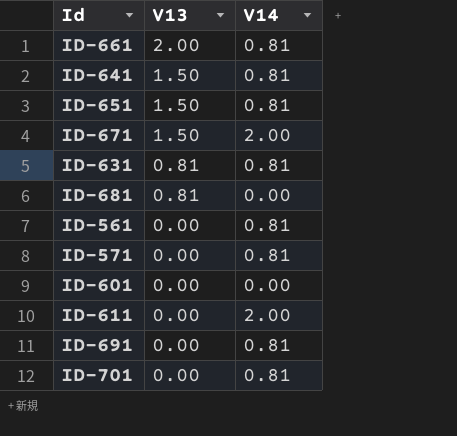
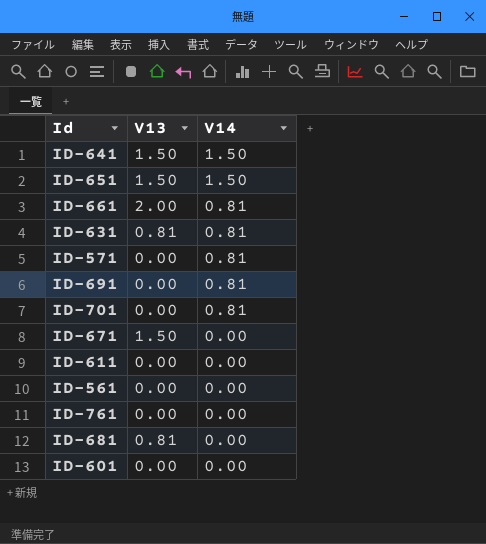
row order: V13 descending -> V14 descending
ID-641 | V14: 0.81 -> 1.50
ID-651 | V14: 0.81 -> 1.50
ID-671 | V14: 2.00 -> 0.00
ID-611 | V14: 2.00 -> 0.00
ID-561 | V14: 0.81 -> 0.00
row ID-761: none -> 0.00 | 0.00

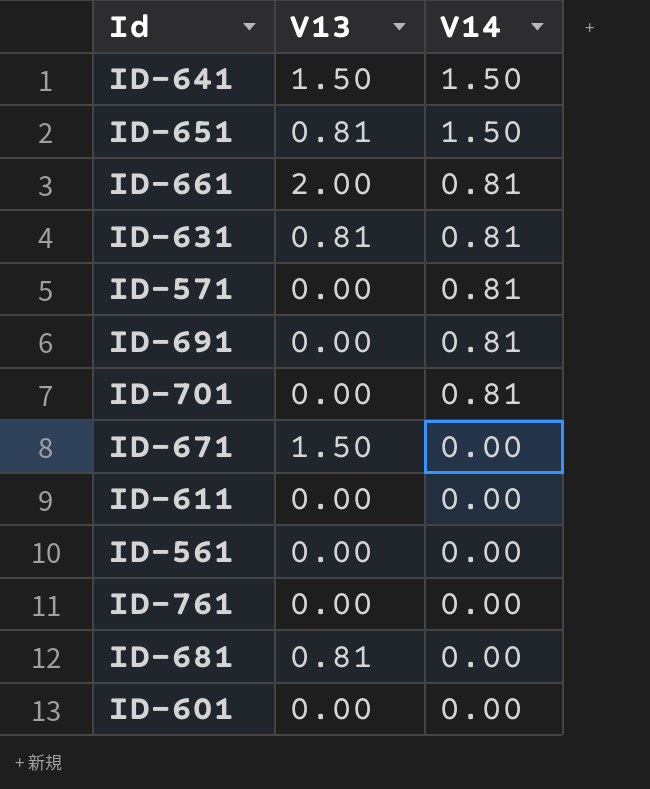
ID-651 | V13: 1.50 -> 0.81

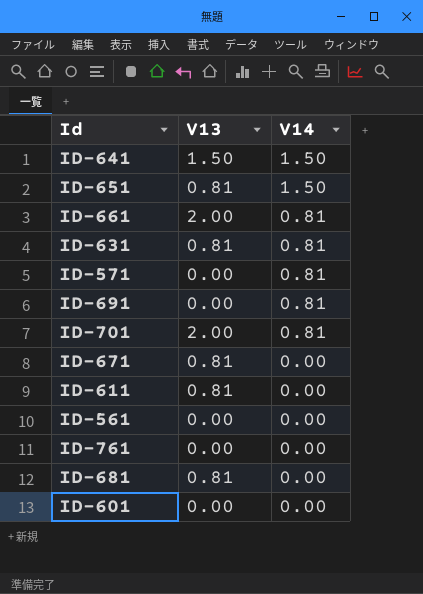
ID-701 | V13: 0.00 -> 2.00
ID-671 | V13: 1.50 -> 0.81
ID-611 | V13: 0.00 -> 0.81

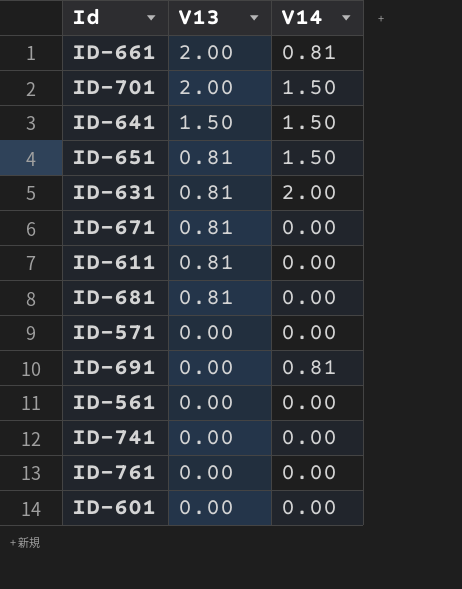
row order: V14 descending -> V13 descending
ID-701 | V14: 0.81 -> 1.50
ID-631 | V14: 0.81 -> 2.00
ID-571 | V14: 0.81 -> 0.00
row ID-741: none -> 0.00 | 0.00

